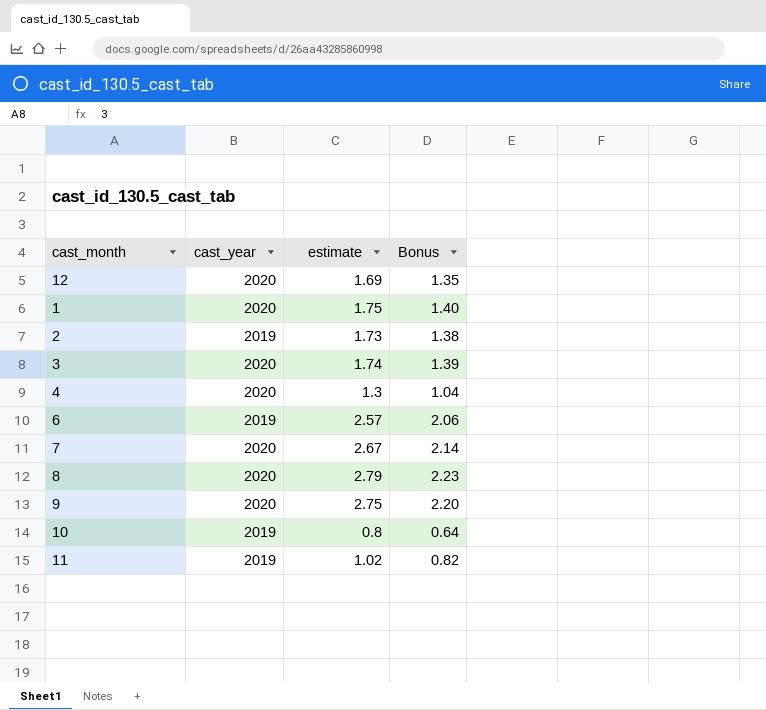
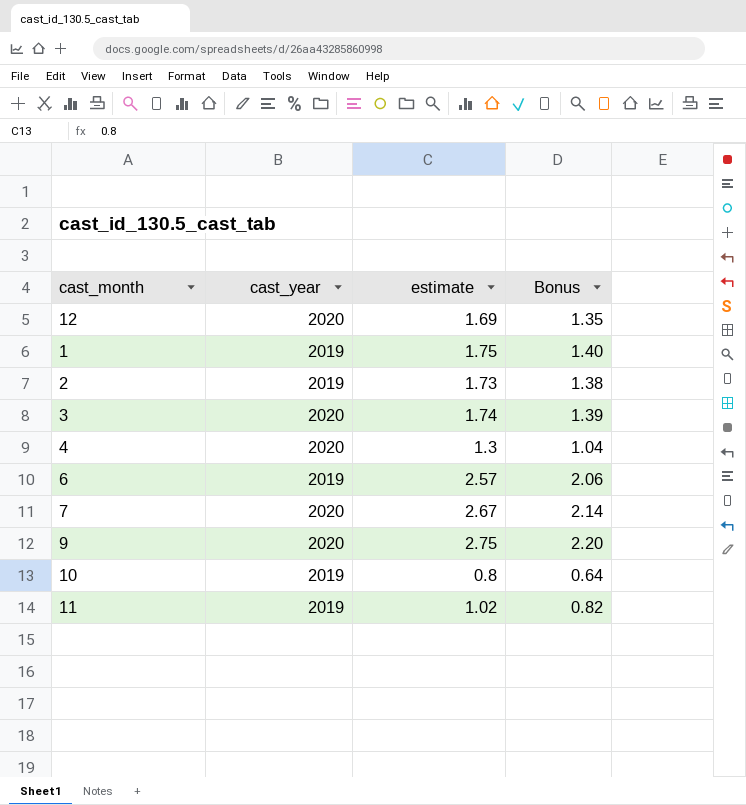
row 8: 2020 | 2.79 | 2.23 -> none
1 | cast_year: 2020 -> 2019

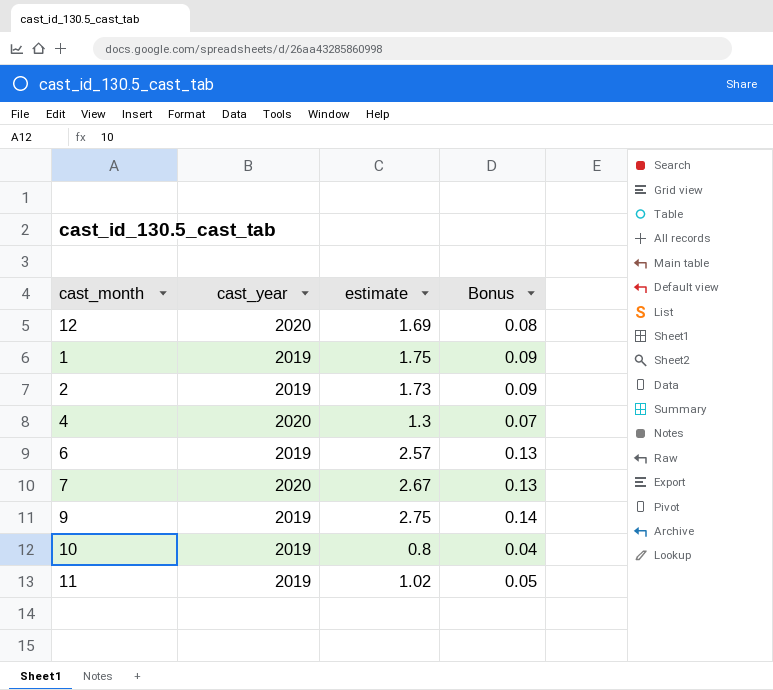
column Bonus | formula: [estimate] * 0.8 -> [estimate] * 0.05
row 3: 2020 | 1.74 | 1.39 -> none
9 | cast_year: 2020 -> 2019

